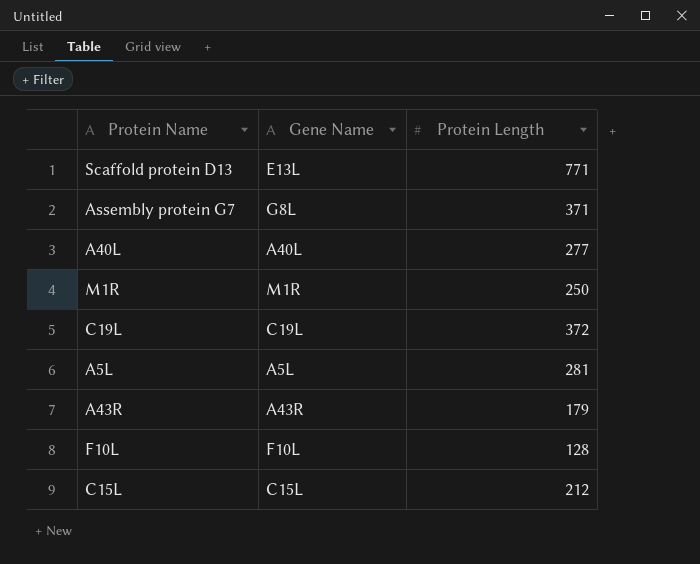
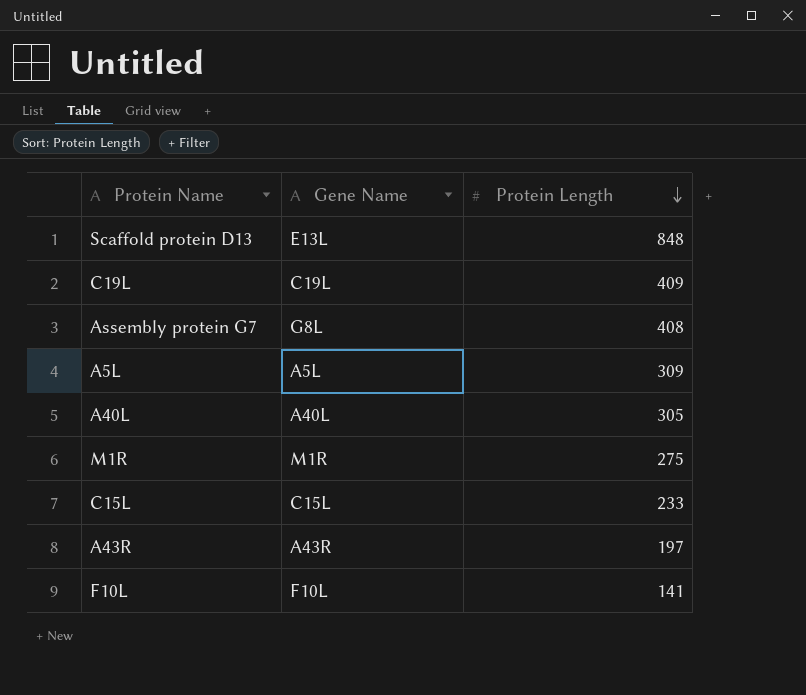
row order: none -> Protein Length descending
Scaffold protein D13 | Protein Length: 771 -> 848
C19L | Protein Length: 372 -> 409
Assembly protein G7 | Protein Length: 371 -> 408
A5L | Protein Length: 281 -> 309
A40L | Protein Length: 277 -> 305
M1R | Protein Length: 250 -> 275
C15L | Protein Length: 212 -> 233
A43R | Protein Length: 179 -> 197
F10L | Protein Length: 128 -> 141

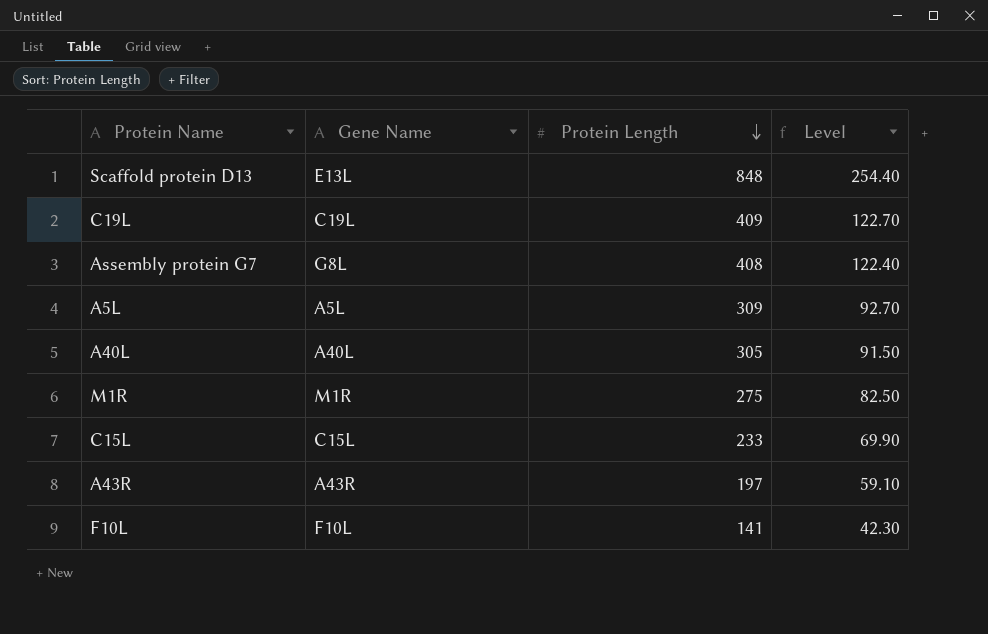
column Level | formula: none -> [Protein Length] * 0.3

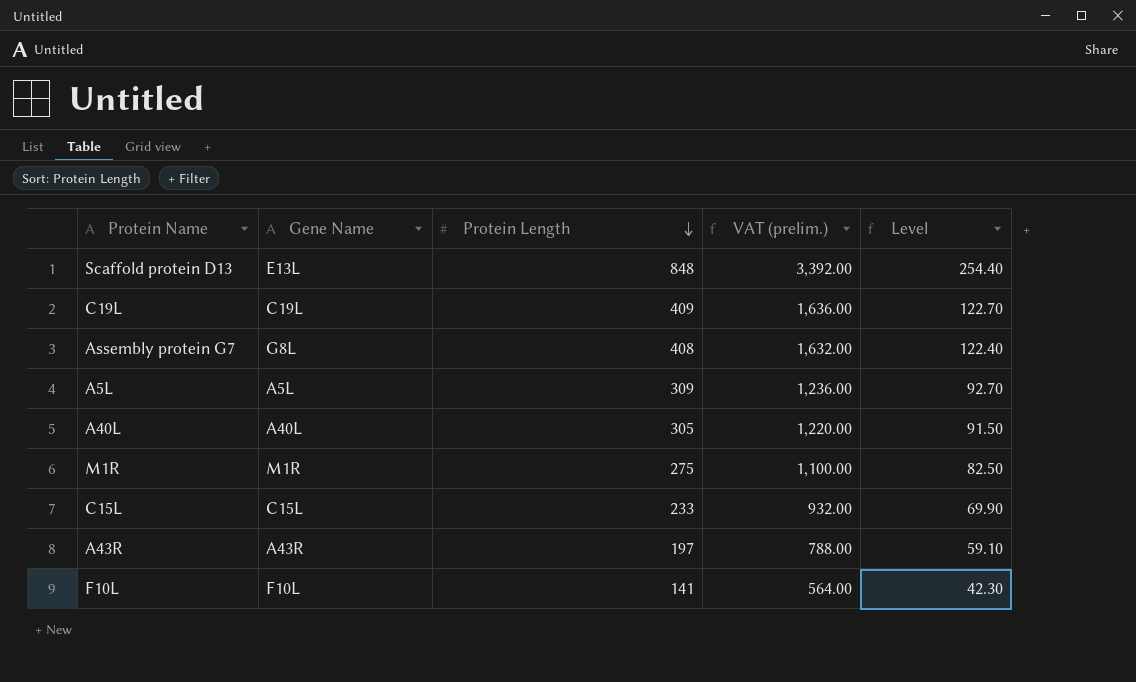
column VAT (prelim.) | formula: none -> [Protein Length] * 4

